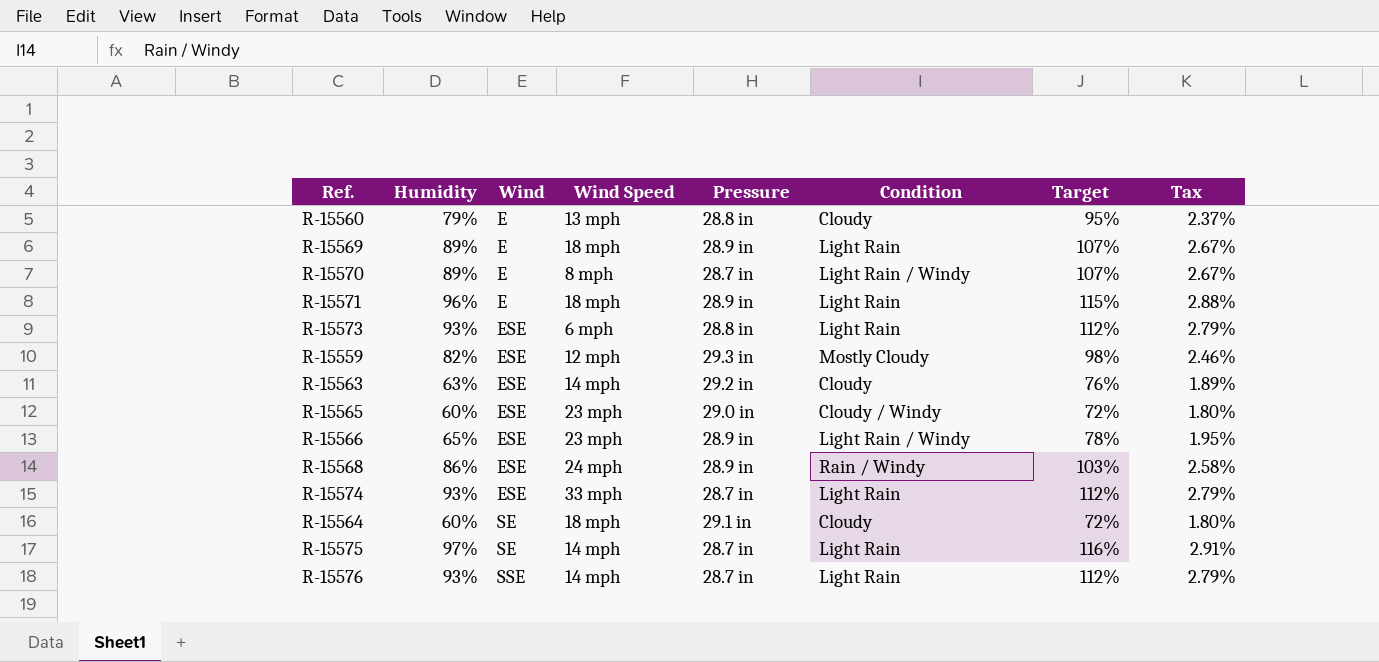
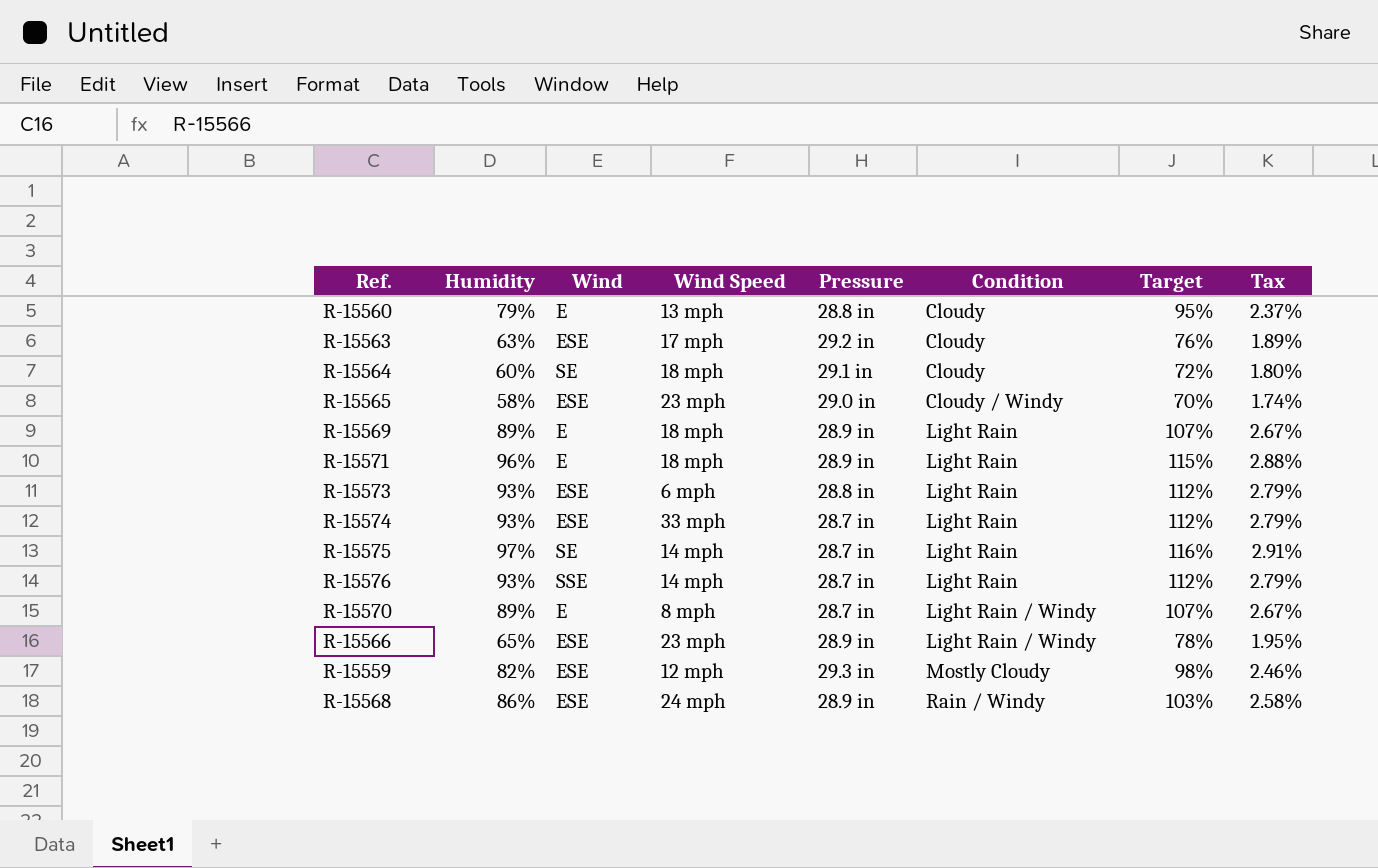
row order: Wind ascending -> Condition ascending
R-15563 | Wind Speed: 14 mph -> 17 mph
R-15565 | Humidity: 60% -> 58%
R-15565 | Target: 72% -> 70%
R-15565 | Tax: 1.80% -> 1.74%

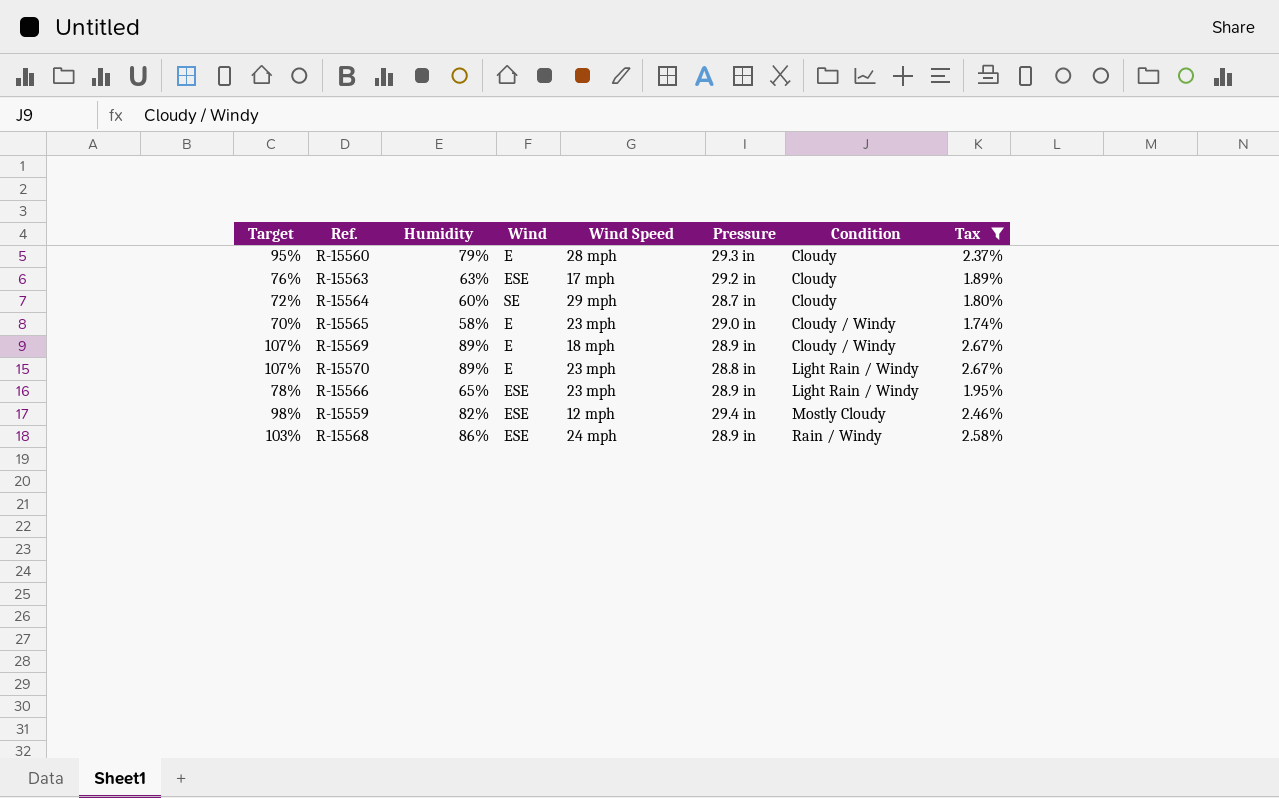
filter: none -> Tax <= 2.67%
column Target | position: 7 -> 1
R-15560 | Wind Speed: 13 mph -> 28 mph
R-15560 | Pressure: 28.8 in -> 29.3 in
R-15564 | Wind Speed: 18 mph -> 29 mph
R-15564 | Pressure: 29.1 in -> 28.7 in
R-15565 | Wind: ESE -> E
R-15569 | Condition: Light Rain -> Cloudy / Windy
R-15570 | Wind Speed: 8 mph -> 23 mph
R-15570 | Pressure: 28.7 in -> 28.8 in
R-15559 | Pressure: 29.3 in -> 29.4 in

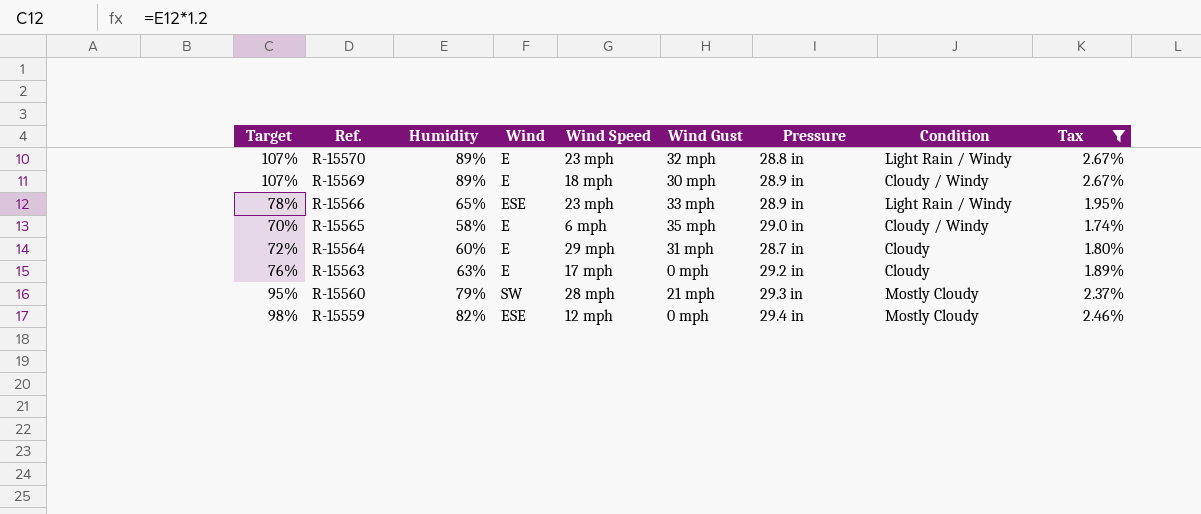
row order: Condition ascending -> Ref. descending
column Wind Gust | position: none -> 6
row R-15568: 103% | 86% | ESE | 24 mph | 28.9 in | Rain / Windy | 2.58% -> none
R-15565 | Wind Speed: 23 mph -> 6 mph
R-15564 | Wind: SE -> E
R-15563 | Wind: ESE -> E
R-15560 | Wind: E -> SW
R-15560 | Condition: Cloudy -> Mostly Cloudy

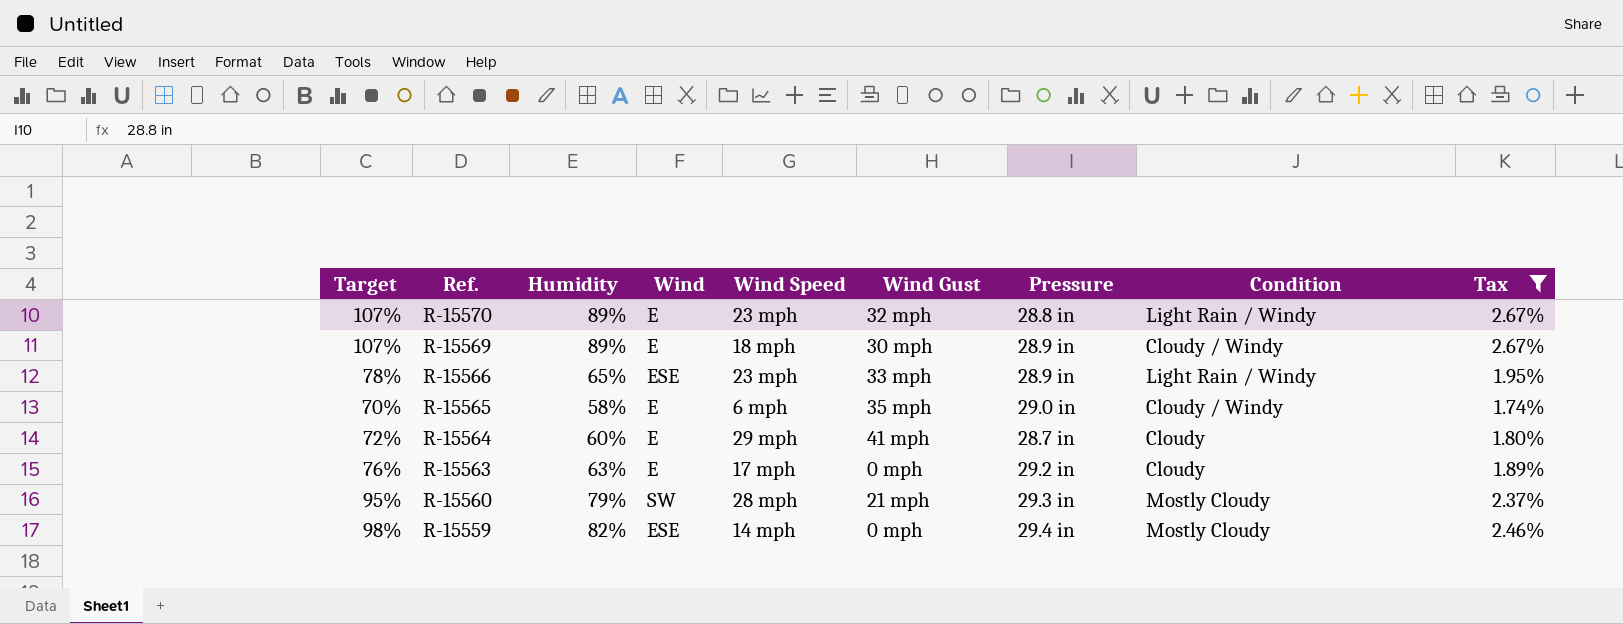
R-15564 | Wind Gust: 31 mph -> 41 mph
R-15559 | Wind Speed: 12 mph -> 14 mph

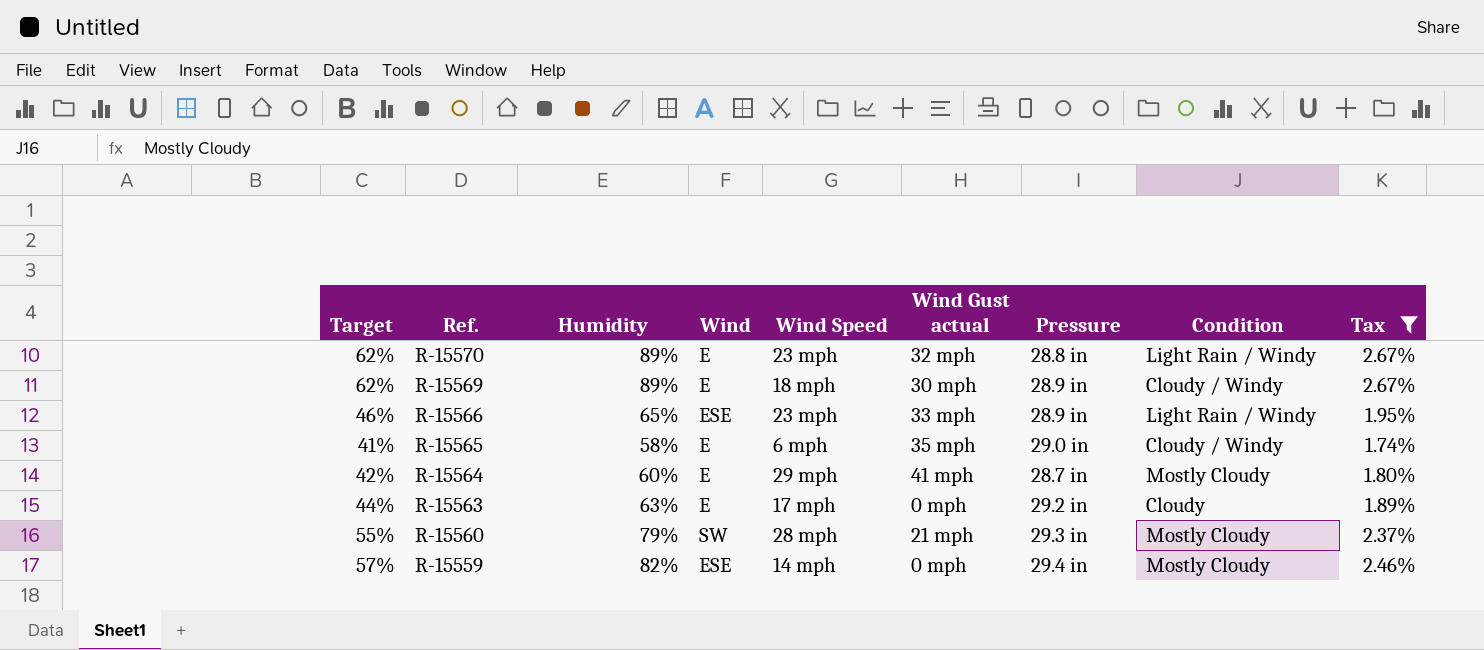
column Target | formula: [Humidity] * 1.2 -> [Humidity] * 0.7
column name: Wind Gust -> Wind Gust actual
R-15564 | Condition: Cloudy -> Mostly Cloudy

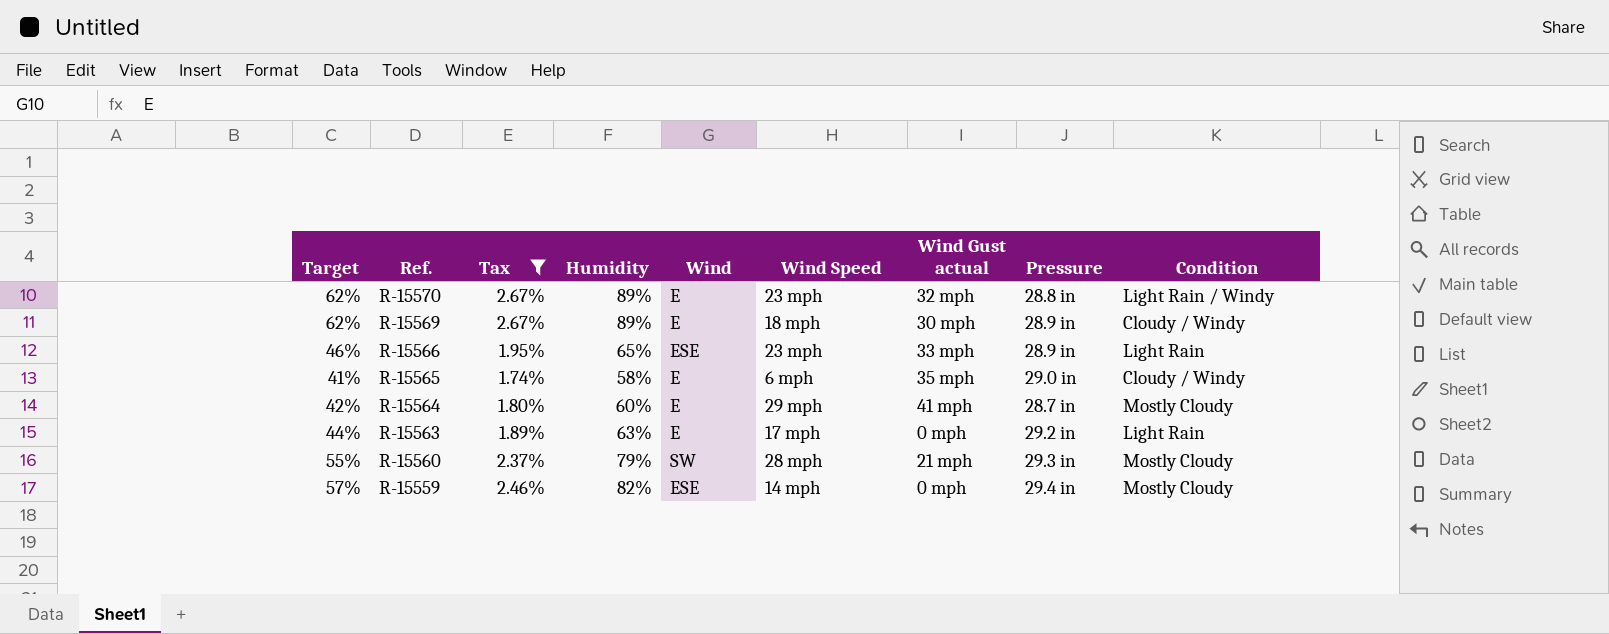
column Tax | position: 9 -> 3
R-15566 | Condition: Light Rain / Windy -> Light Rain
R-15563 | Condition: Cloudy -> Light Rain

